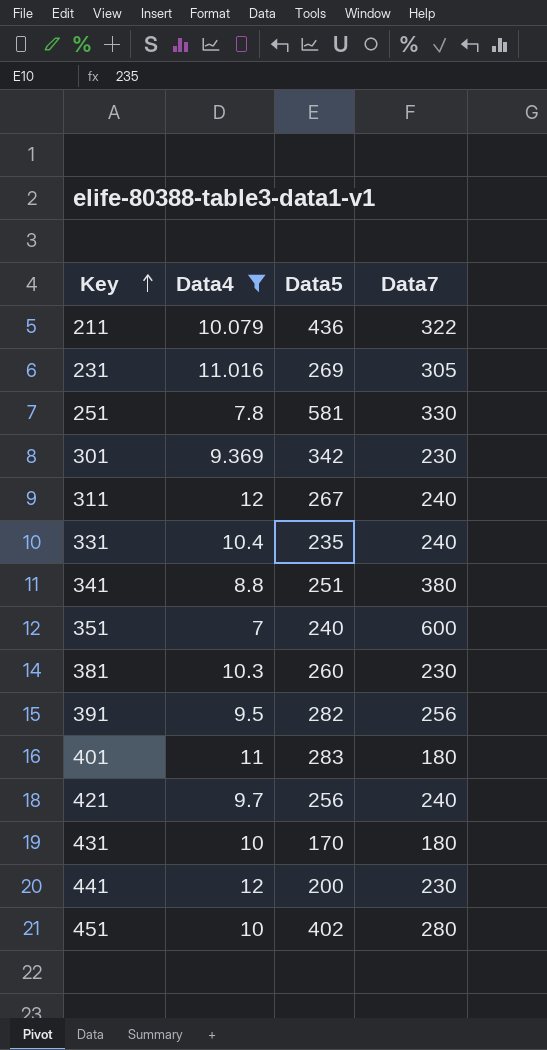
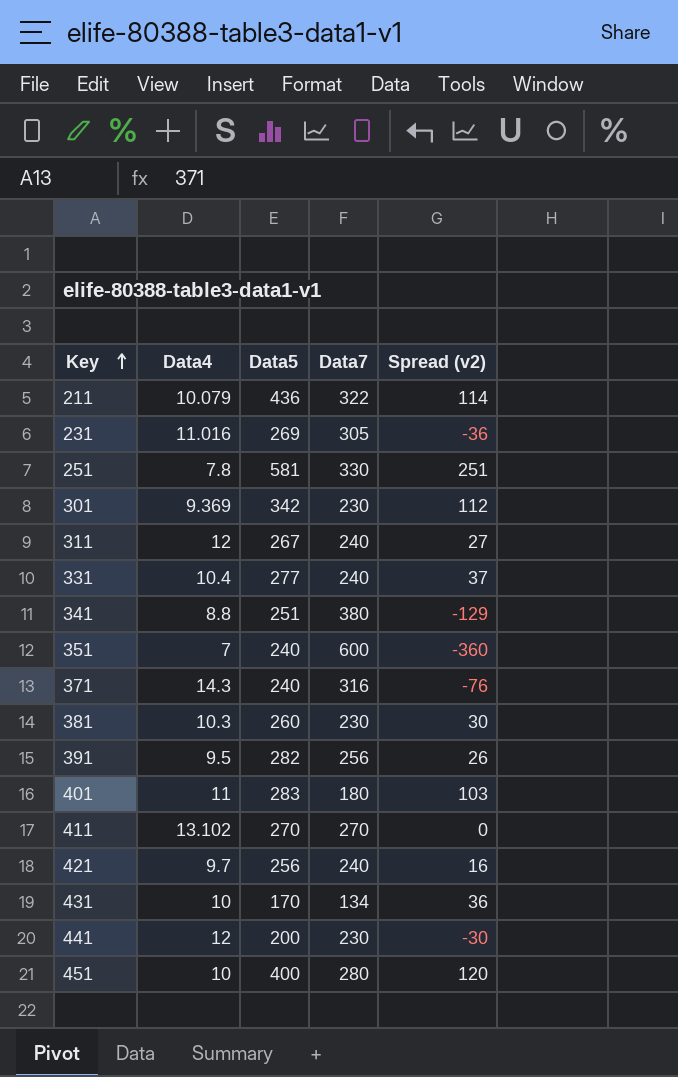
filter: Data4 <= 12 -> none
column Spread (v2) | formula: none -> [Data5] - [Data7]
331 | Data5: 235 -> 277
431 | Data7: 180 -> 134
451 | Data5: 402 -> 400

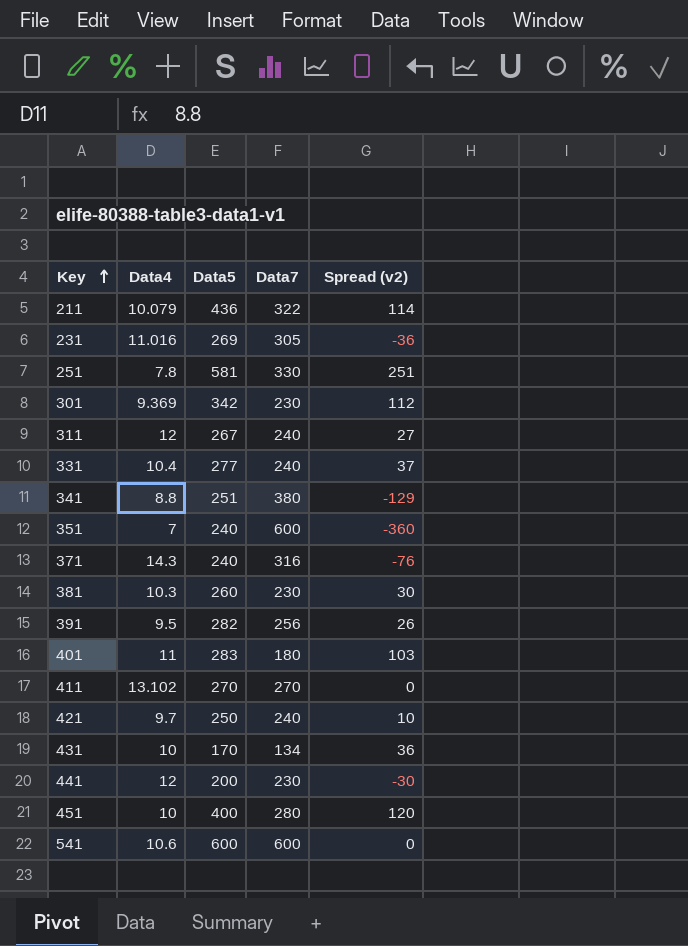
421 | Data5: 256 -> 250
421 | Spread (v2): 16 -> 10
row 541: none -> 10.6 | 600 | 600 | 0

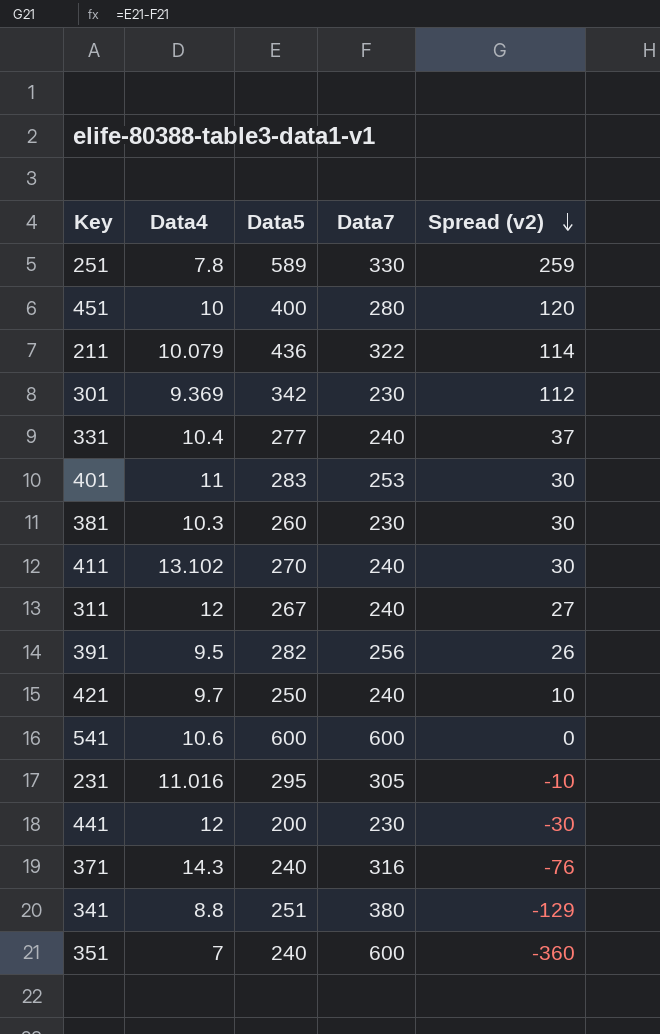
row order: Key ascending -> Spread (v2) descending
row 431: 10 | 170 | 134 | 36 -> none
251 | Data5: 581 -> 589
251 | Spread (v2): 251 -> 259
401 | Data7: 180 -> 253
401 | Spread (v2): 103 -> 30
411 | Data7: 270 -> 240
411 | Spread (v2): 0 -> 30
231 | Data5: 269 -> 295
231 | Spread (v2): -36 -> -10

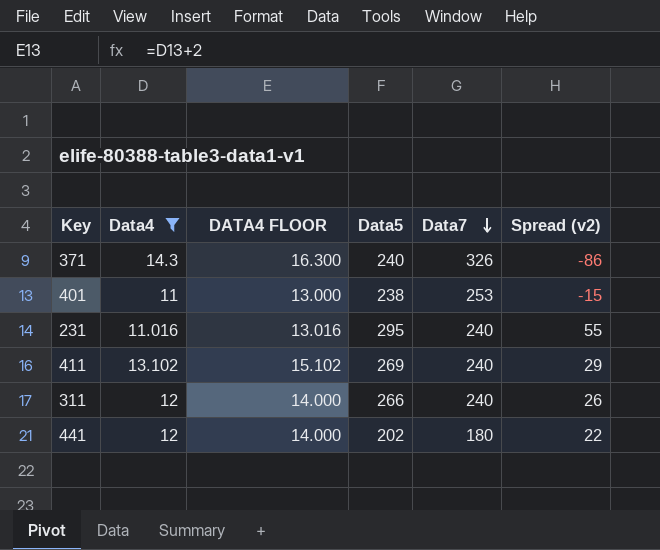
filter: none -> Data4 >= 11
row order: Spread (v2) descending -> Data7 descending
column DATA4 FLOOR | formula: none -> [Data4] + 2
371 | Data7: 316 -> 326
371 | Spread (v2): -76 -> -86
401 | Data5: 283 -> 238
401 | Spread (v2): 30 -> -15
231 | Data7: 305 -> 240
231 | Spread (v2): -10 -> 55
411 | Data5: 270 -> 269
411 | Spread (v2): 30 -> 29
311 | Data5: 267 -> 266
311 | Spread (v2): 27 -> 26
441 | Data5: 200 -> 202
441 | Data7: 230 -> 180
441 | Spread (v2): -30 -> 22

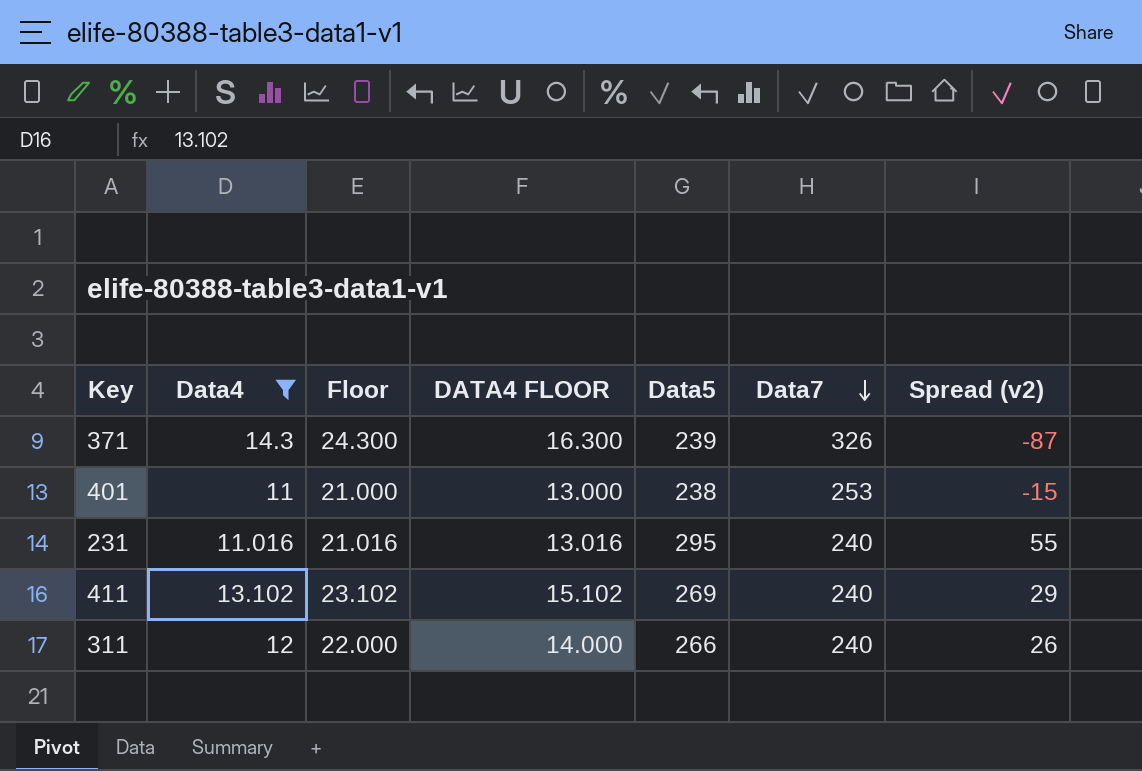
column Floor | formula: none -> [Data4] + 10
row 441: 12 | 14.000 | 202 | 180 | 22 -> none
371 | Data5: 240 -> 239
371 | Spread (v2): -86 -> -87

